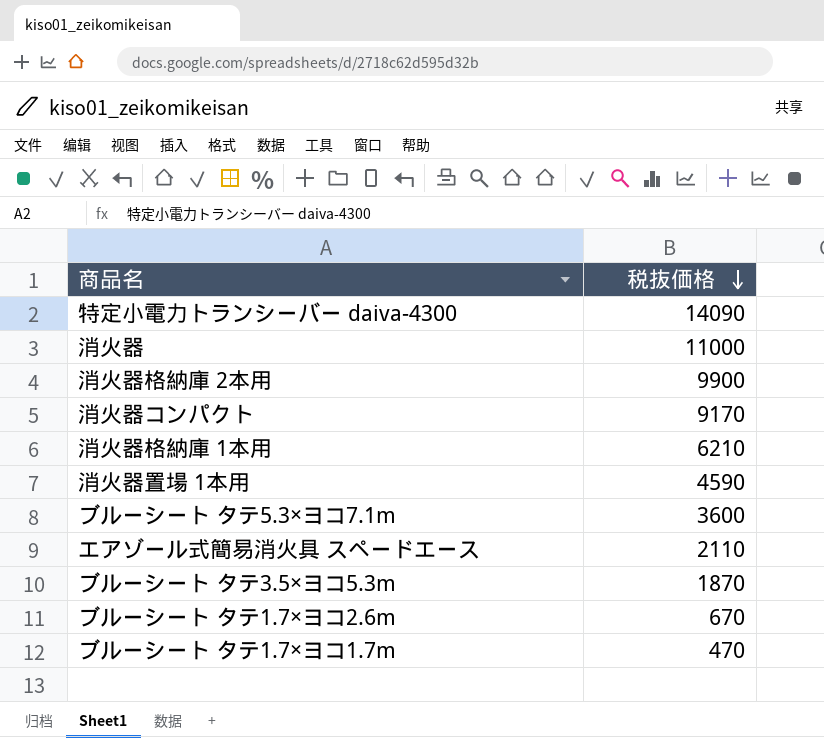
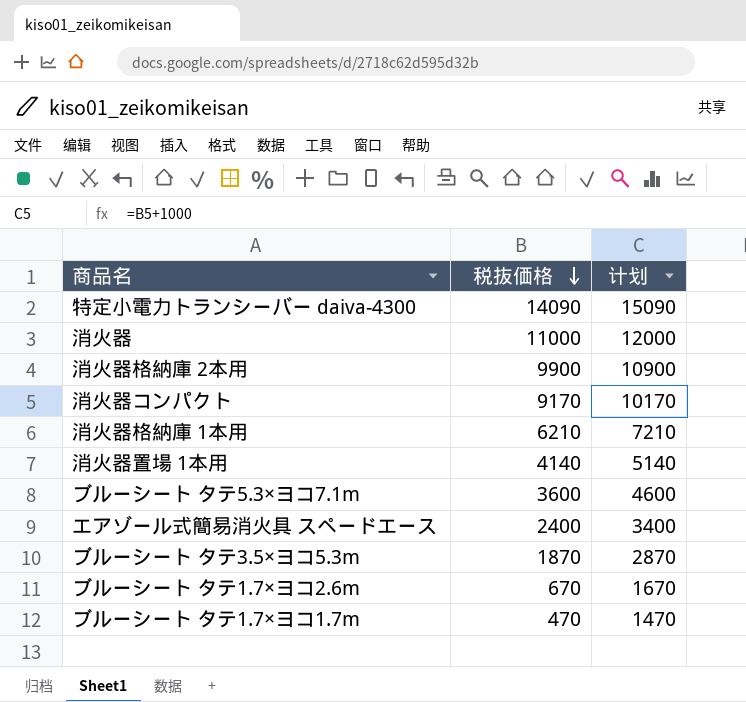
column 计划 | formula: none -> [税抜価格] + 1000
消火器置場 1本用 | 税抜価格: 4590 -> 4140
エアゾール式簡易消火具 スペードエース | 税抜価格: 2110 -> 2400

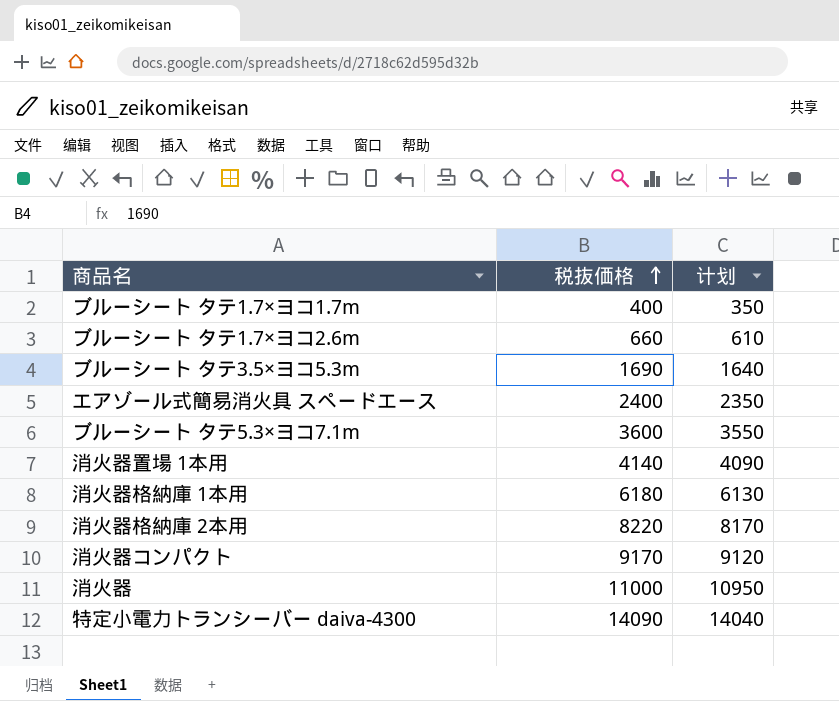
row order: 税抜価格 descending -> 税抜価格 ascending
column 计划 | formula: [税抜価格] + 1000 -> [税抜価格] - 50
ブルーシート タテ1.7×ヨコ1.7m | 税抜価格: 470 -> 400
ブルーシート タテ1.7×ヨコ2.6m | 税抜価格: 670 -> 660
ブルーシート タテ3.5×ヨコ5.3m | 税抜価格: 1870 -> 1690
消火器格納庫 1本用 | 税抜価格: 6210 -> 6180
消火器格納庫 2本用 | 税抜価格: 9900 -> 8220

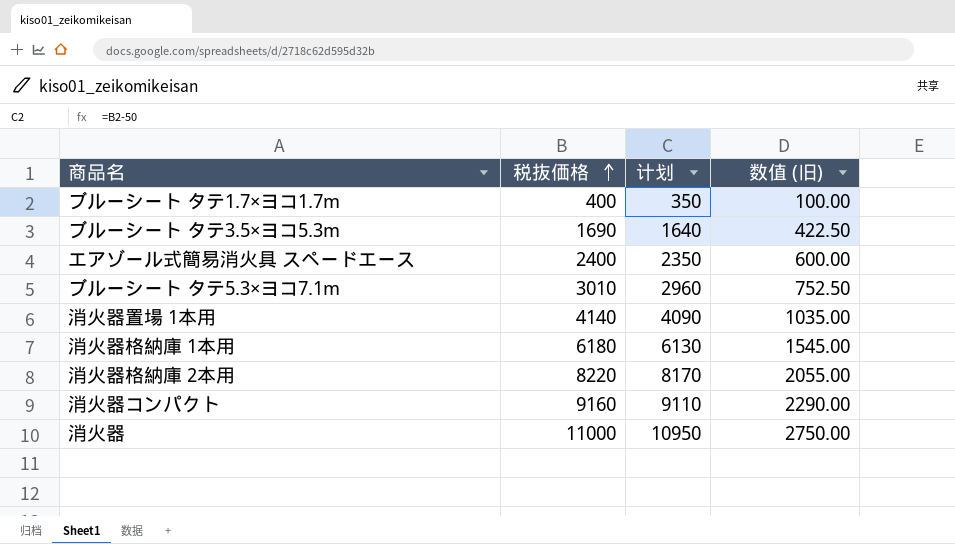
column 数值 (旧) | formula: none -> [税抜価格] * 0.25
row ブルーシート タテ1.7×ヨコ2.6m: 660 | 610 -> none
row 特定小電力トランシーバー daiva-4300: 14090 | 14040 -> none
ブルーシート タテ5.3×ヨコ7.1m | 税抜価格: 3600 -> 3010
ブルーシート タテ5.3×ヨコ7.1m | 计划: 3550 -> 2960
消火器コンパクト | 税抜価格: 9170 -> 9160
消火器コンパクト | 计划: 9120 -> 9110

